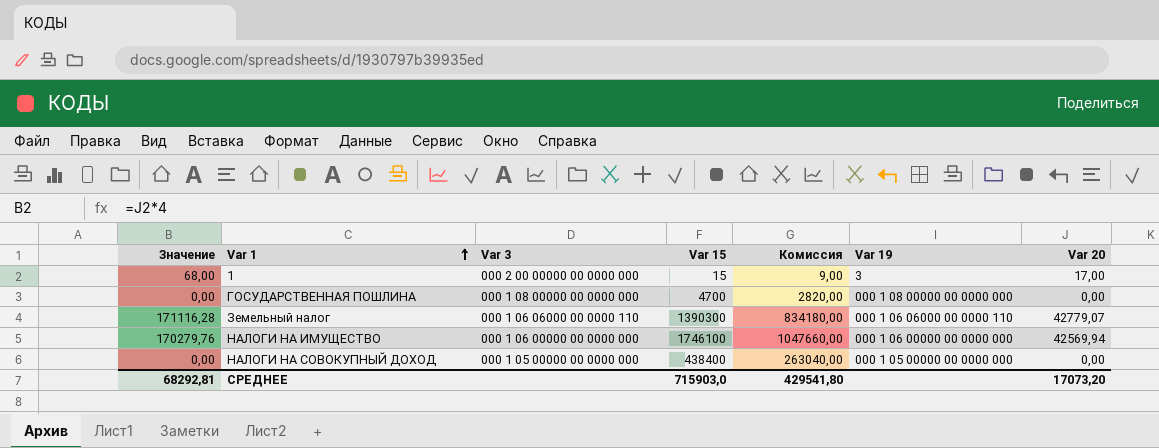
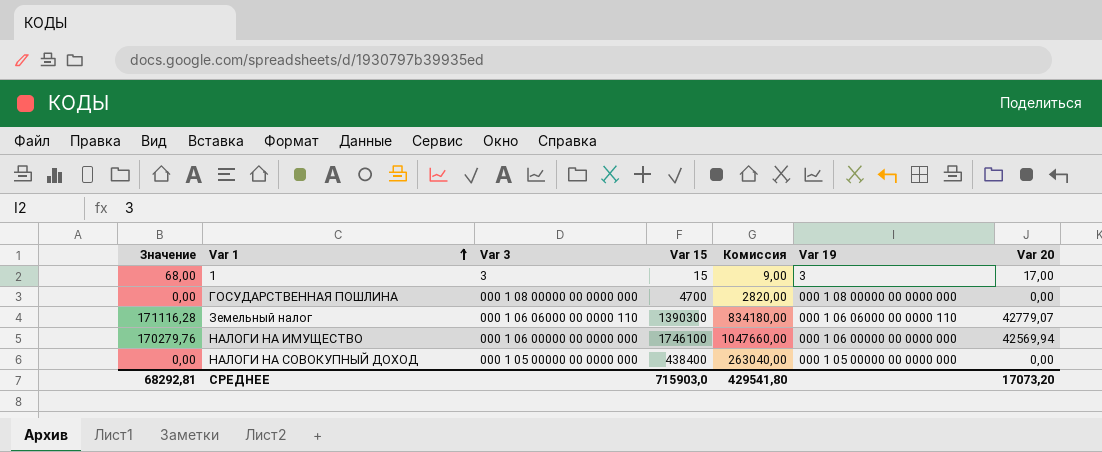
1 | Var 3: 000 2 00 00000 00 0000 000 -> 3

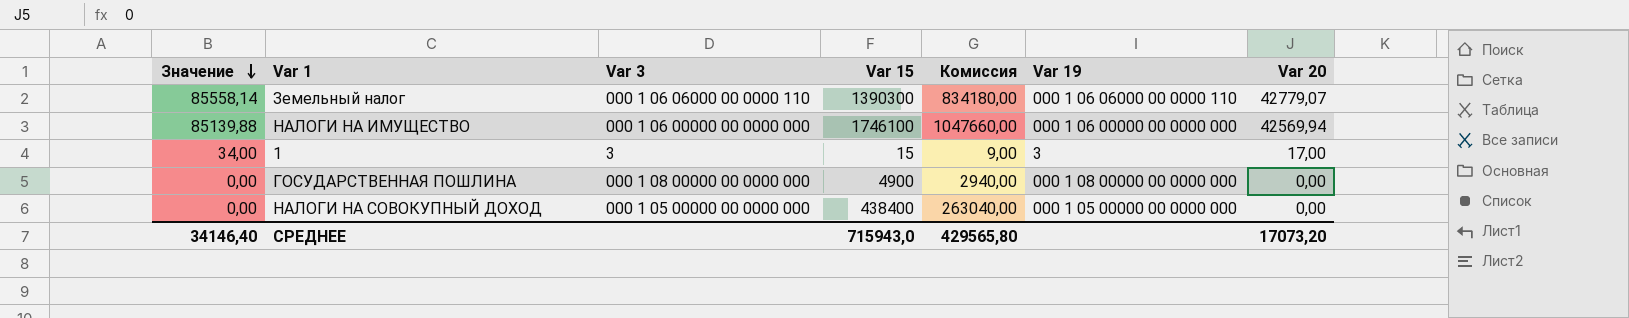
row order: Var 1 ascending -> Значение descending
column Значение | formula: [Var 20] * 4 -> [Var 20] * 2
ГОСУДАРСТВЕННАЯ ПОШЛИНА | Var 15: 4700 -> 4900
ГОСУДАРСТВЕННАЯ ПОШЛИНА | Комиссия: 2820,00 -> 2940,00
СРЕДНЕЕ | Значение: 68292,81 -> 34146,40
СРЕДНЕЕ | Var 15: 715903,0 -> 715943,0
СРЕДНЕЕ | Комиссия: 429541,80 -> 429565,80

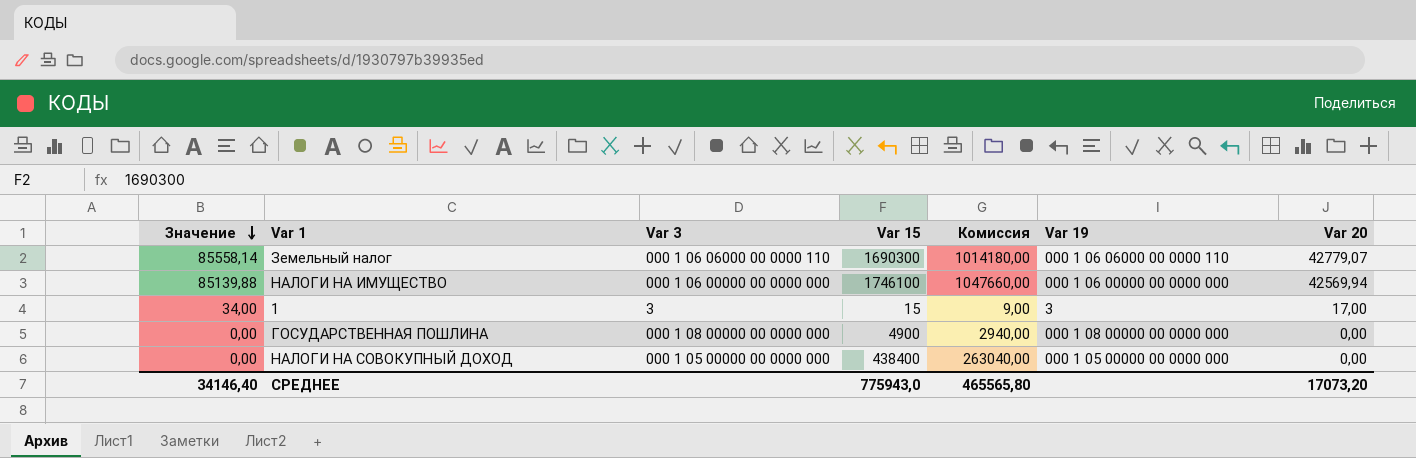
Земельный налог | Var 15: 1390300 -> 1690300
Земельный налог | Комиссия: 834180,00 -> 1014180,00
СРЕДНЕЕ | Var 15: 715943,0 -> 775943,0
СРЕДНЕЕ | Комиссия: 429565,80 -> 465565,80

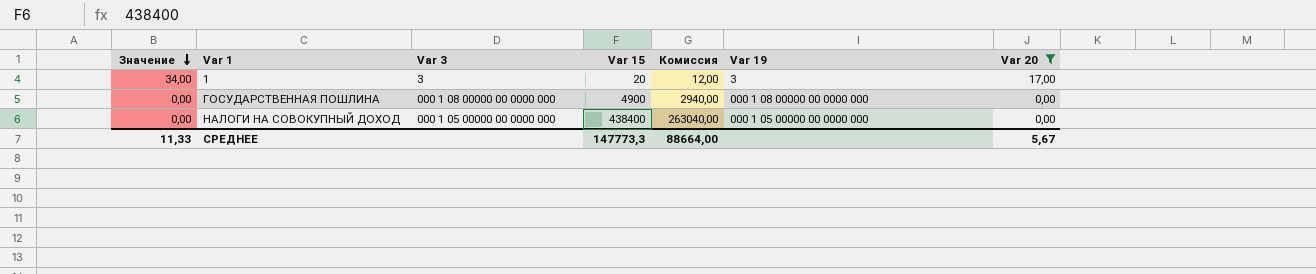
filter: none -> Var 20 <= 17,00
1 | Var 15: 15 -> 20
1 | Комиссия: 9,00 -> 12,00
СРЕДНЕЕ | Значение: 34146,40 -> 11,33
СРЕДНЕЕ | Var 15: 775943,0 -> 147773,3
СРЕДНЕЕ | Комиссия: 465565,80 -> 88664,00
СРЕДНЕЕ | Var 20: 17073,20 -> 5,67

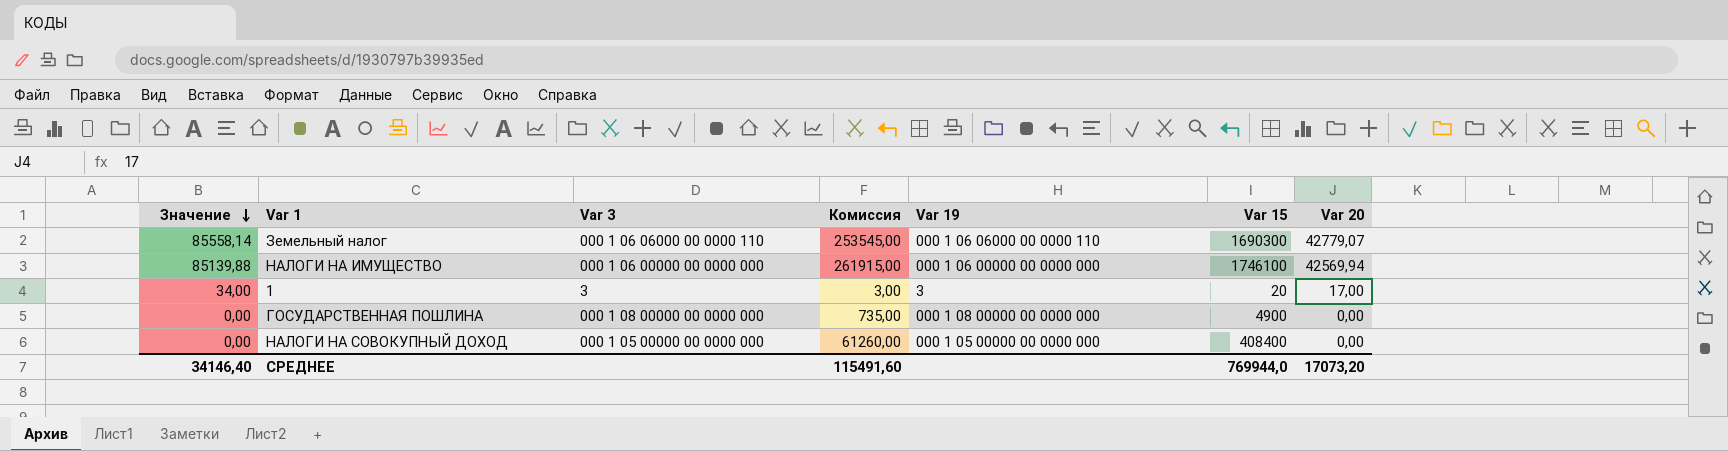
filter: Var 20 <= 17,00 -> none
column Комиссия | formula: [Var 15] * 0,6 -> [Var 15] * 0,15
column Var 15 | position: 4 -> 6
НАЛОГИ НА СОВОКУПНЫЙ ДОХОД | Var 15: 438400 -> 408400
СРЕДНЕЕ | Значение: 11,33 -> 34146,40
СРЕДНЕЕ | Комиссия: 88664,00 -> 115491,60
СРЕДНЕЕ | Var 15: 147773,3 -> 769944,0
СРЕДНЕЕ | Var 20: 5,67 -> 17073,20

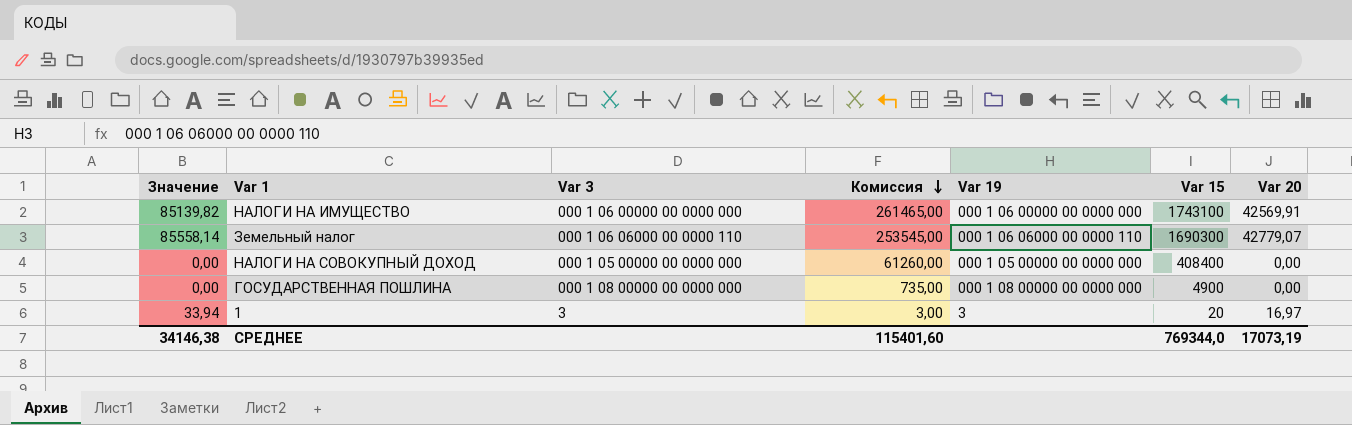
row order: Значение descending -> Комиссия descending
НАЛОГИ НА ИМУЩЕСТВО | Значение: 85139,88 -> 85139,82
НАЛОГИ НА ИМУЩЕСТВО | Комиссия: 261915,00 -> 261465,00
НАЛОГИ НА ИМУЩЕСТВО | Var 15: 1746100 -> 1743100
НАЛОГИ НА ИМУЩЕСТВО | Var 20: 42569,94 -> 42569,91
1 | Значение: 34,00 -> 33,94
1 | Var 20: 17,00 -> 16,97
СРЕДНЕЕ | Значение: 34146,40 -> 34146,38
СРЕДНЕЕ | Комиссия: 115491,60 -> 115401,60
СРЕДНЕЕ | Var 15: 769944,0 -> 769344,0
СРЕДНЕЕ | Var 20: 17073,20 -> 17073,19

